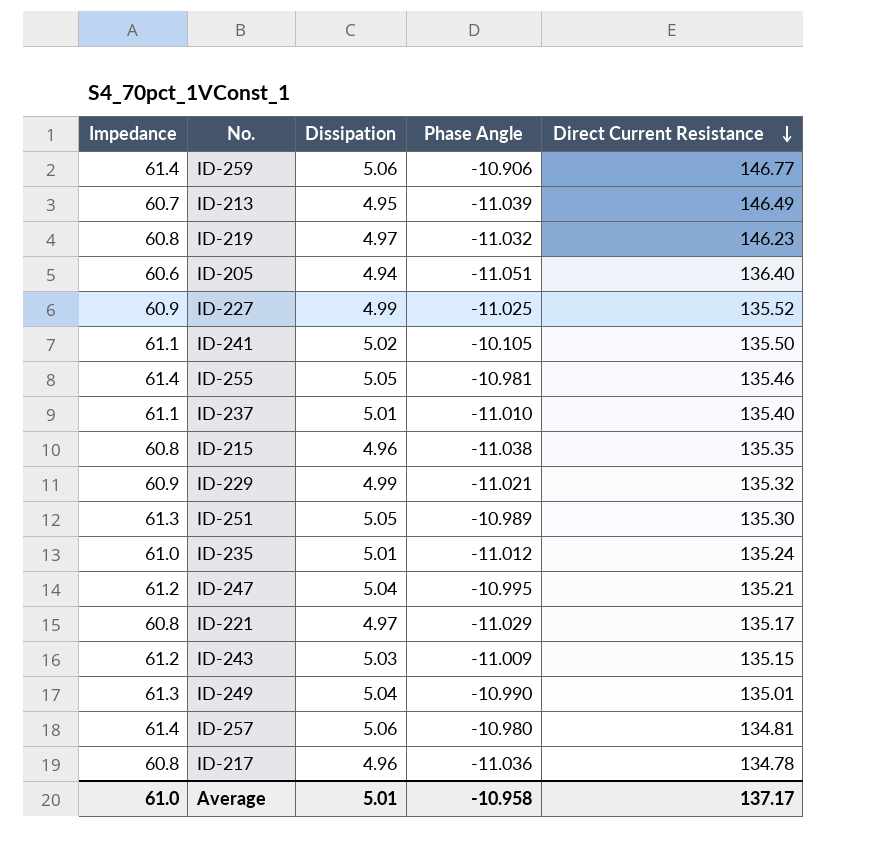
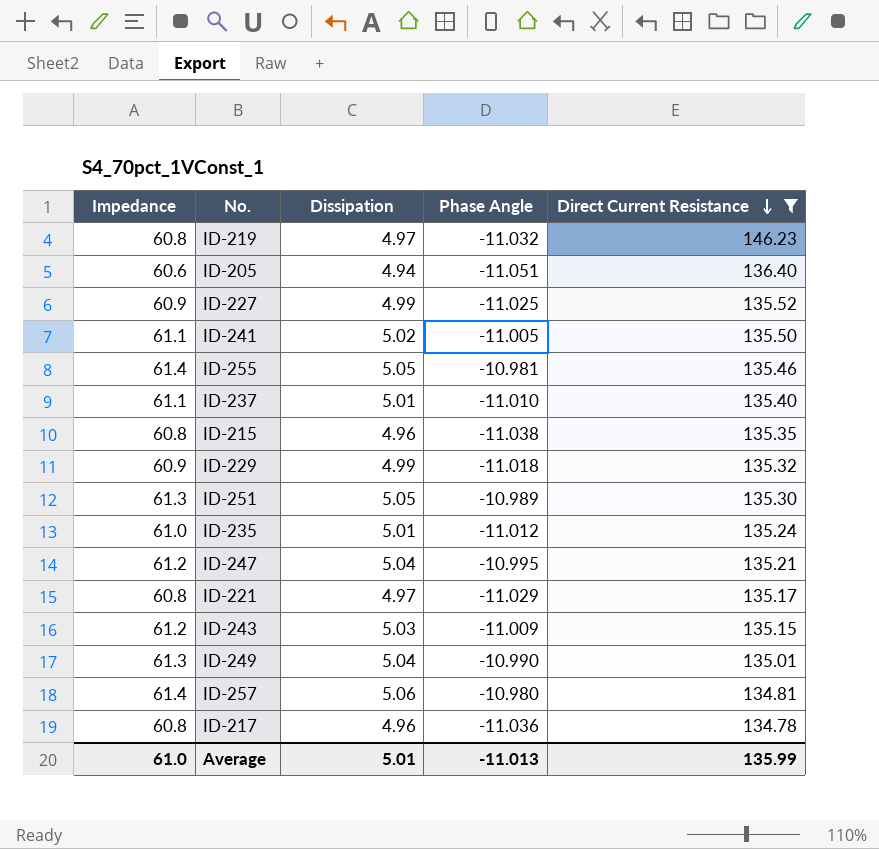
filter: none -> Direct Current Resistance <= 146.23
ID-241 | Phase Angle: -10.105 -> -11.005
ID-229 | Phase Angle: -11.021 -> -11.018
Average | Phase Angle: -10.958 -> -11.013
Average | Direct Current Resistance: 137.17 -> 135.99

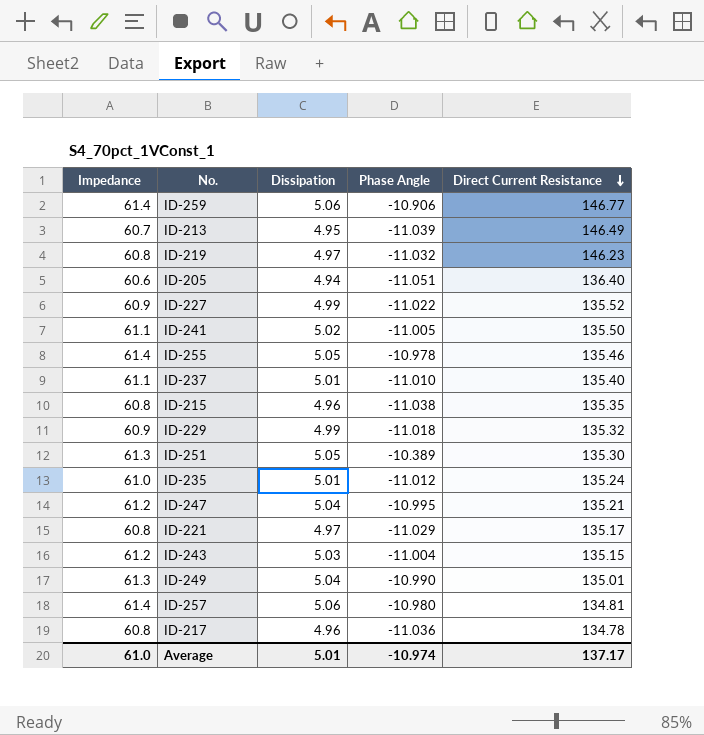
filter: Direct Current Resistance <= 146.23 -> none
ID-227 | Phase Angle: -11.025 -> -11.022
ID-255 | Phase Angle: -10.981 -> -10.978
ID-251 | Phase Angle: -10.989 -> -10.389
ID-243 | Phase Angle: -11.009 -> -11.004
Average | Phase Angle: -11.013 -> -10.974
Average | Direct Current Resistance: 135.99 -> 137.17

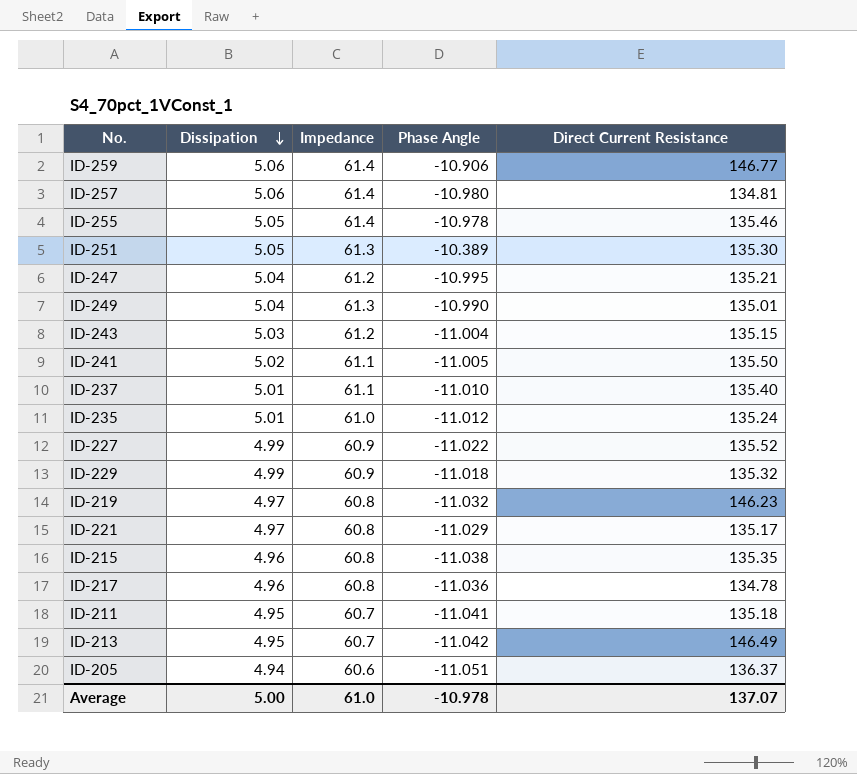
row order: Direct Current Resistance descending -> Dissipation descending
column Impedance | position: 1 -> 3
row ID-211: none -> 4.95 | 60.7 | -11.041 | 135.18
ID-213 | Phase Angle: -11.039 -> -11.042
ID-205 | Direct Current Resistance: 136.40 -> 136.37
Average | Dissipation: 5.01 -> 5.00
Average | Phase Angle: -10.974 -> -10.978
Average | Direct Current Resistance: 137.17 -> 137.07

